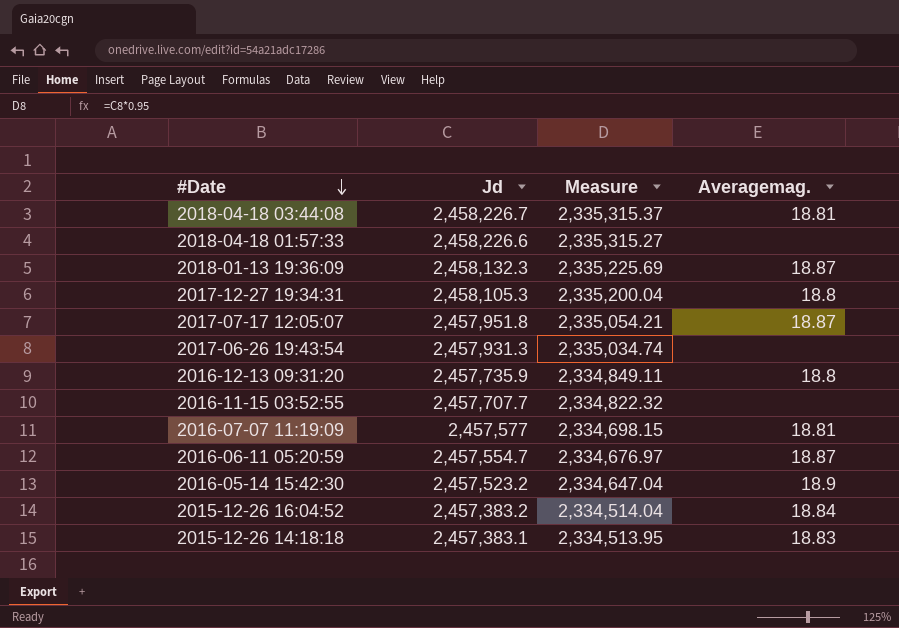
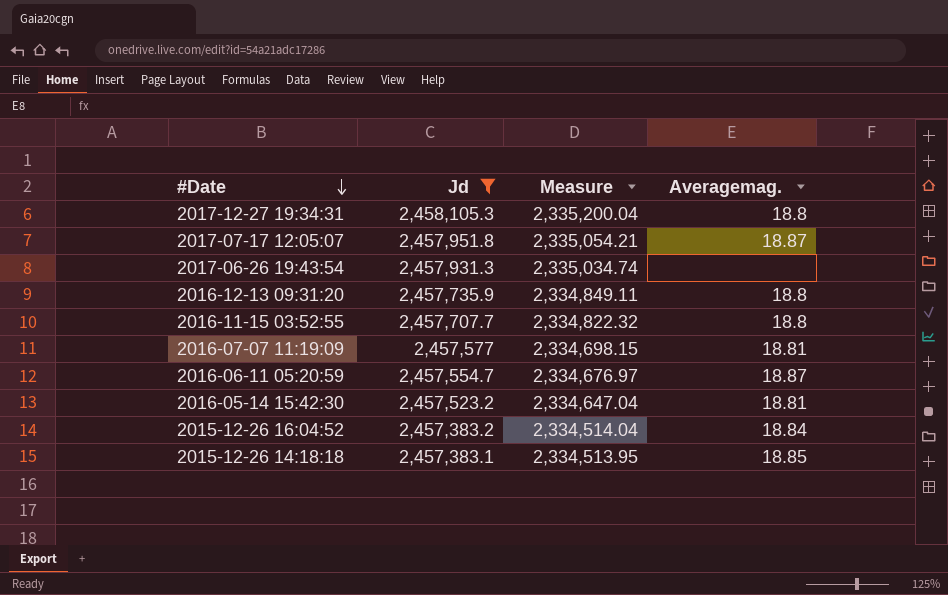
filter: none -> Jd <= 2,458,105.3
2016-11-15 03:52:55 | Averagemag.: none -> 18.8
2016-05-14 15:42:30 | Averagemag.: 18.9 -> 18.81
2015-12-26 14:18:18 | Averagemag.: 18.83 -> 18.85

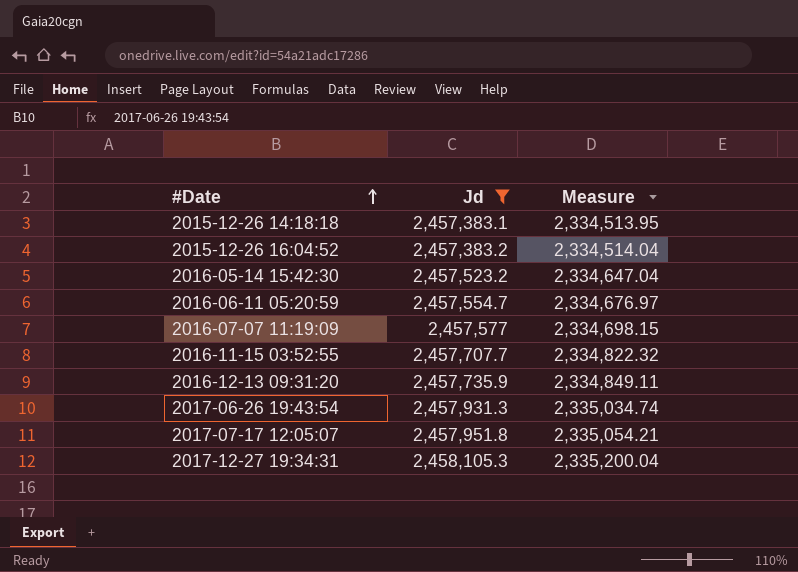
row order: #Date descending -> #Date ascending
column Averagemag. | position: 4 -> none

